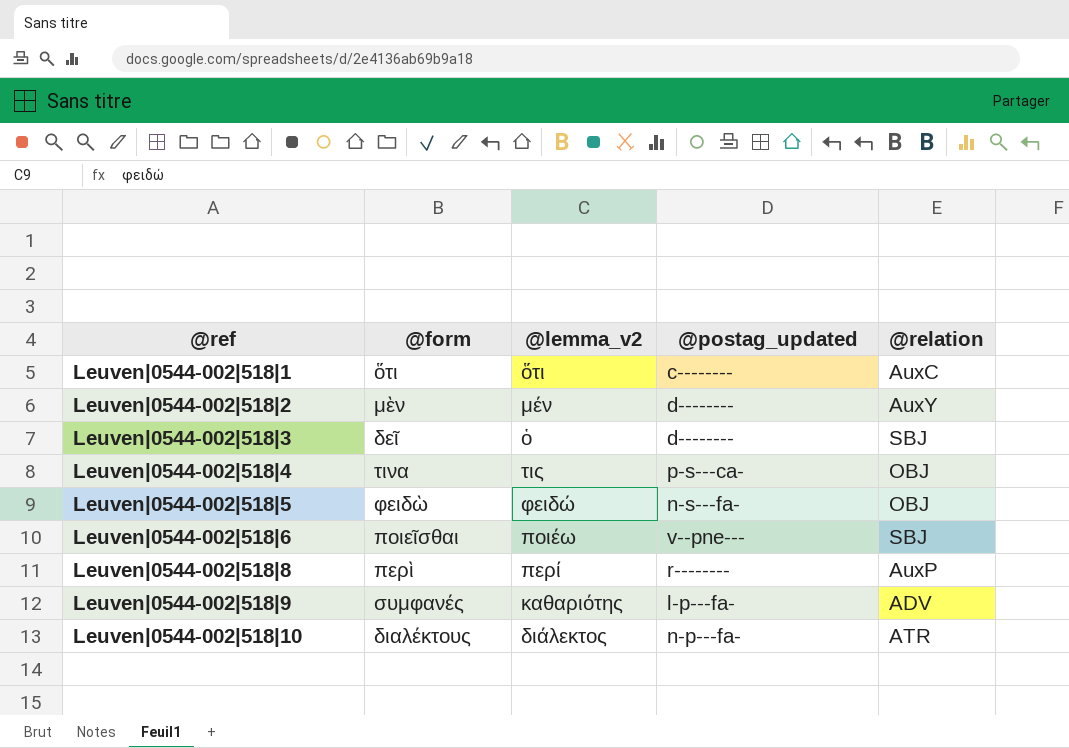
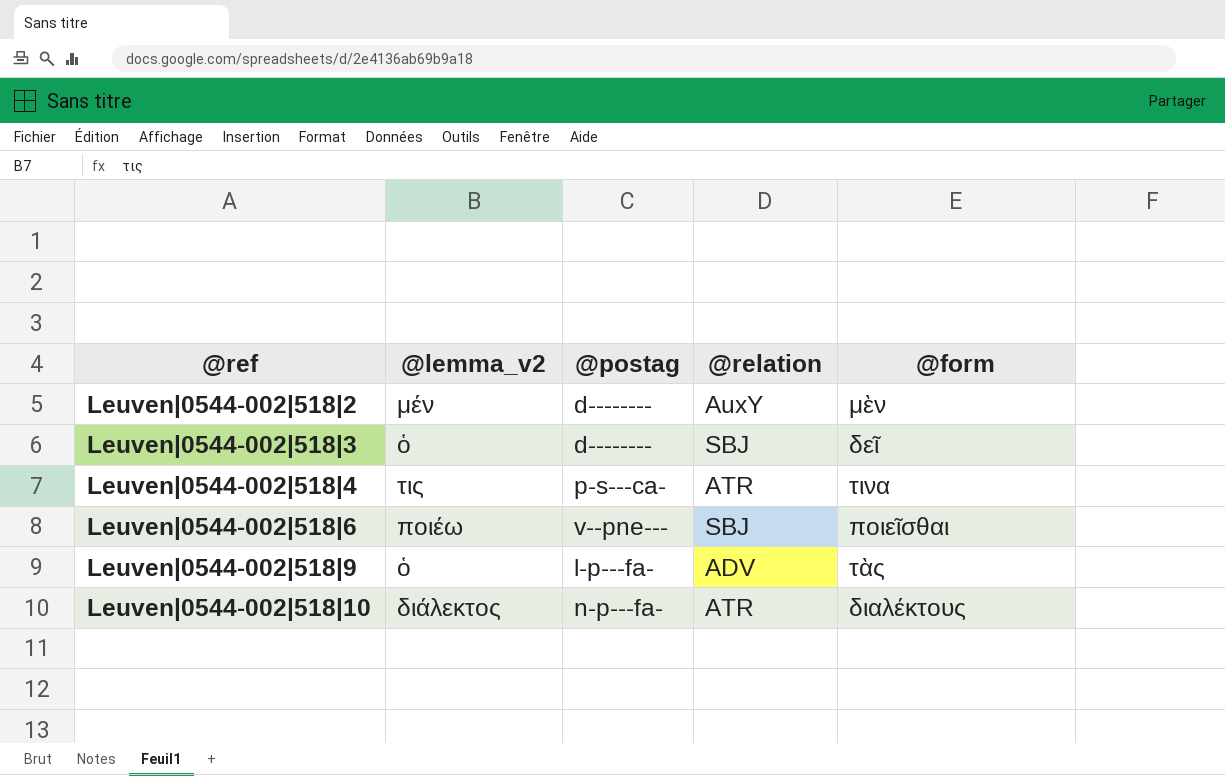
column name: @postag_updated -> @postag
column @form | position: 2 -> 5
row Leuven|0544-002|518|1: ὅτι | ὅτι | c-------- | AuxC -> none
row Leuven|0544-002|518|5: φειδὼ | φειδώ | n-s---fa- | OBJ -> none
row Leuven|0544-002|518|8: περὶ | περί | r-------- | AuxP -> none
Leuven|0544-002|518|4 | @relation: OBJ -> ATR
Leuven|0544-002|518|9 | @lemma_v2: καθαριότης -> ὁ
Leuven|0544-002|518|9 | @form: συμφανές -> τὰς

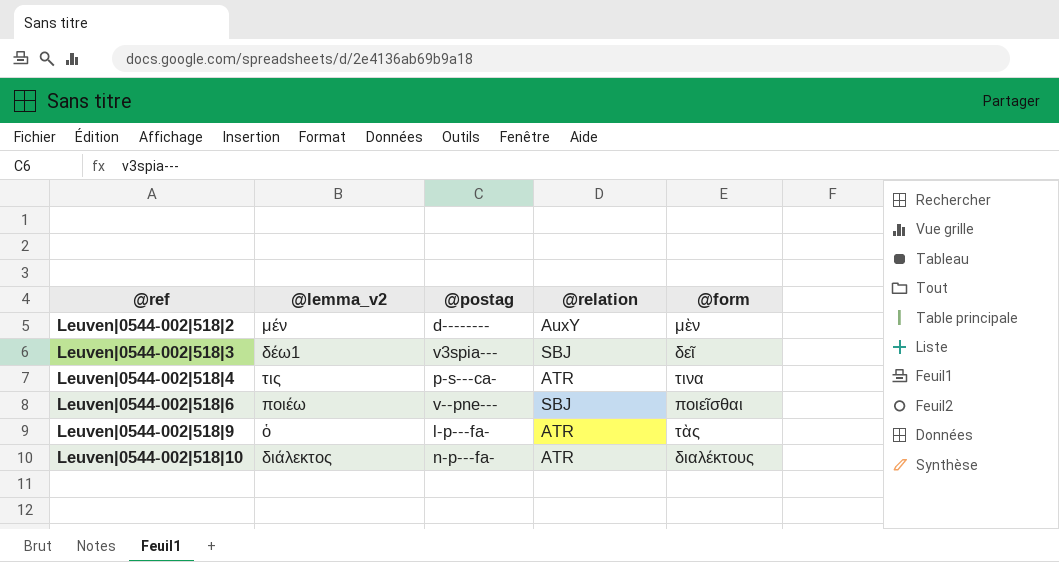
Leuven|0544-002|518|3 | @lemma_v2: ὁ -> δέω1
Leuven|0544-002|518|3 | @postag: d-------- -> v3spia---
Leuven|0544-002|518|9 | @relation: ADV -> ATR

